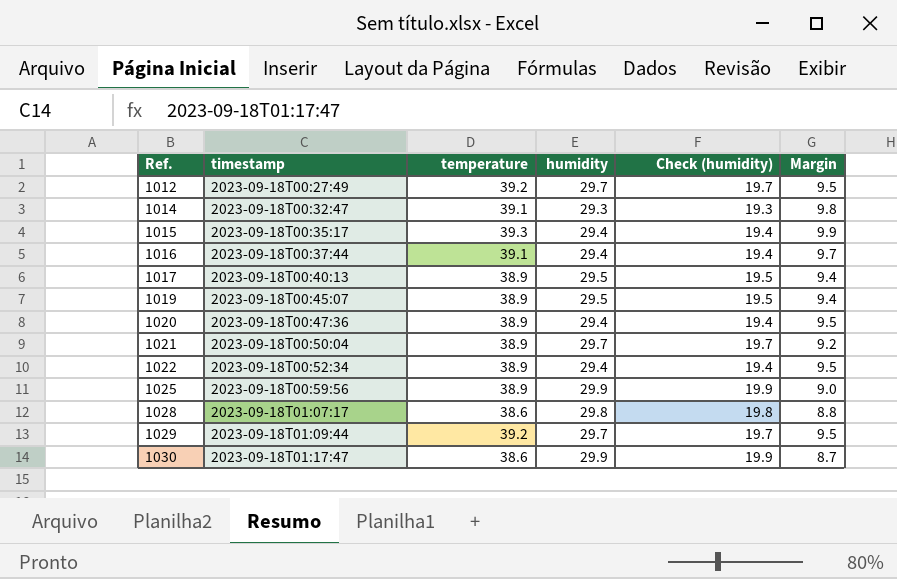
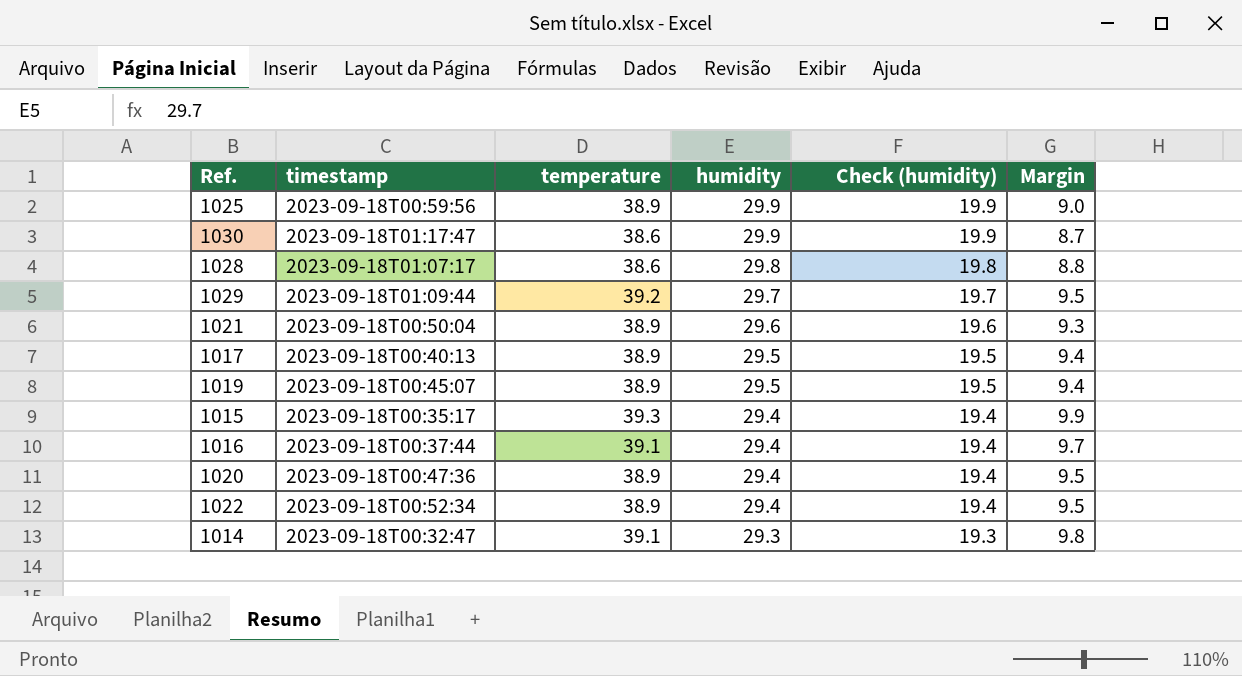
row order: Ref. ascending -> humidity descending
row 1012: 2023-09-18T00:27:49 | 39.2 | 29.7 | 19.7 | 9.5 -> none
1021 | humidity: 29.7 -> 29.6
1021 | Check (humidity): 19.7 -> 19.6
1021 | Margin: 9.2 -> 9.3

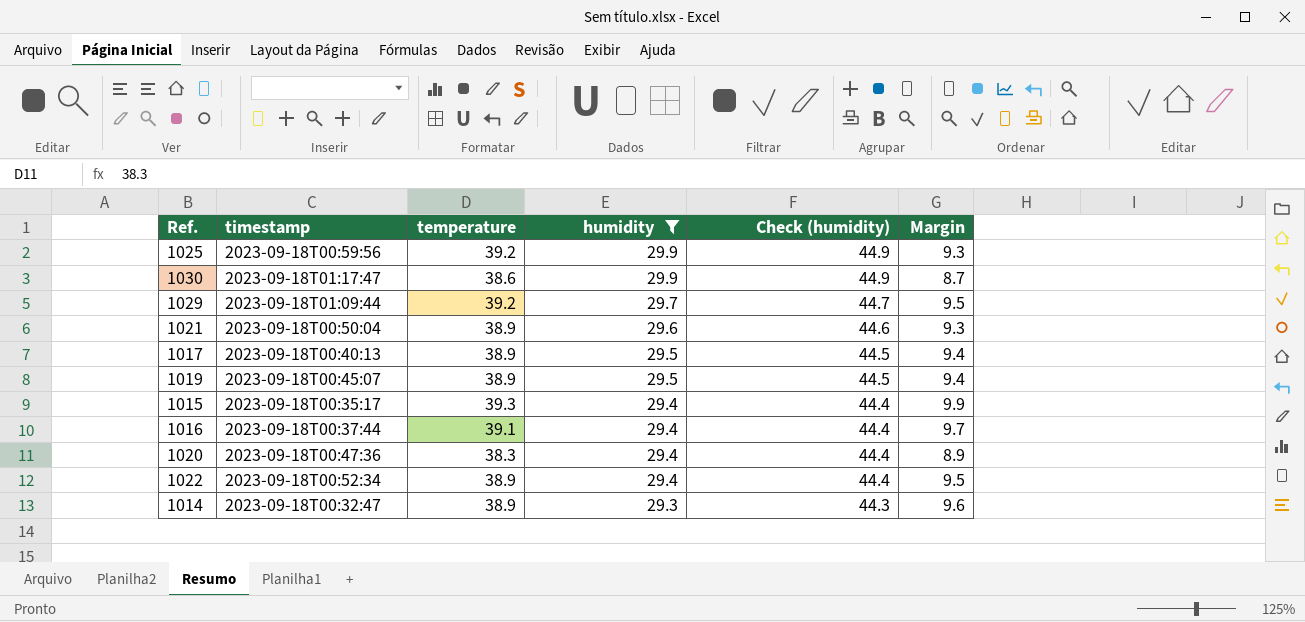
filter: none -> humidity != 29.8
column Check (humidity) | formula: [humidity] - 10 -> [humidity] + 15
1025 | temperature: 38.9 -> 39.2
1025 | Margin: 9.0 -> 9.3
1020 | temperature: 38.9 -> 38.3
1020 | Margin: 9.5 -> 8.9
1014 | temperature: 39.1 -> 38.9
1014 | Margin: 9.8 -> 9.6

